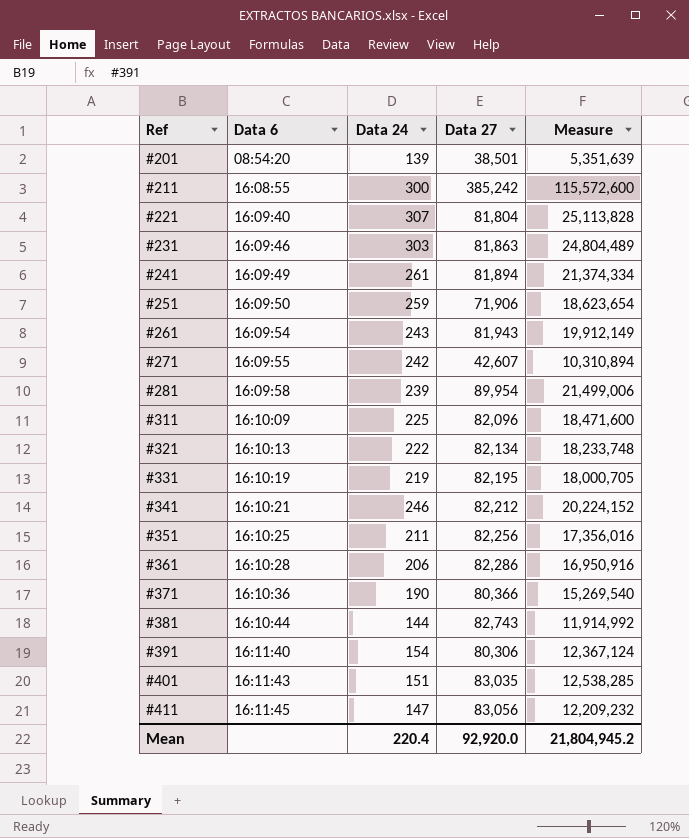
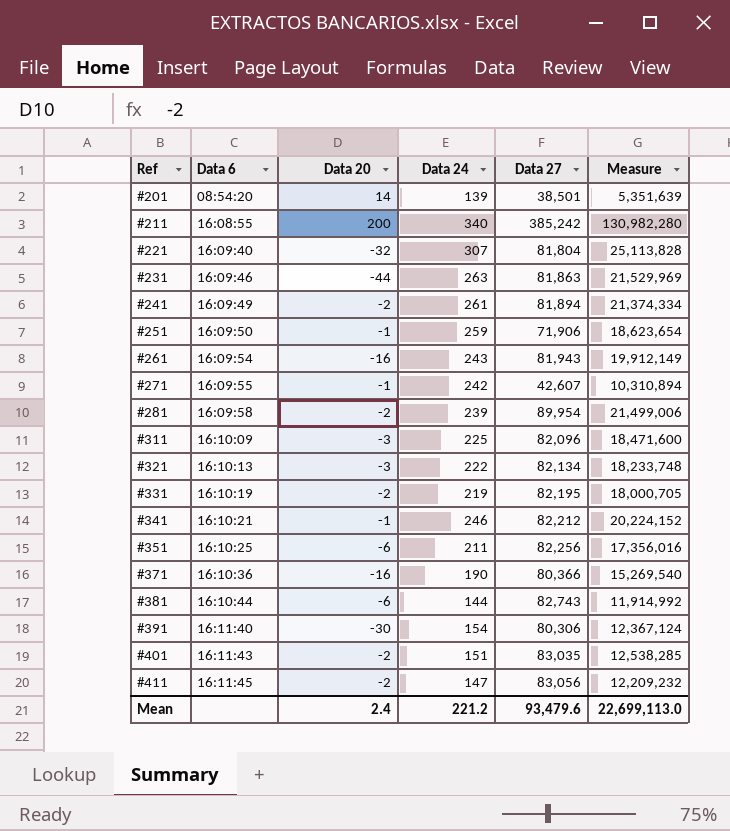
column Data 20 | position: none -> 3
row #361: 16:10:28 | 206 | 82,286 | 16,950,916 -> none
#211 | Data 24: 300 -> 340
#211 | Measure: 115,572,600 -> 130,982,280
#231 | Data 24: 303 -> 263
#231 | Measure: 24,804,489 -> 21,529,969
Mean | Data 24: 220.4 -> 221.2
Mean | Data 27: 92,920.0 -> 93,479.6
Mean | Measure: 21,804,945.2 -> 22,699,113.0

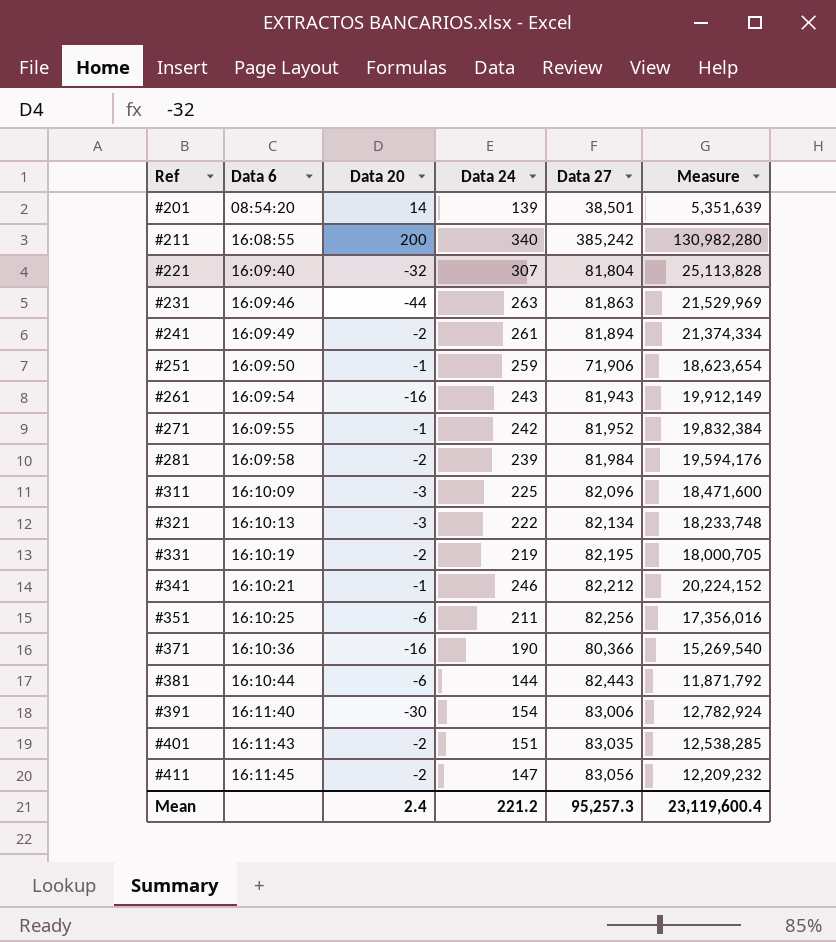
#271 | Data 27: 42,607 -> 81,952
#271 | Measure: 10,310,894 -> 19,832,384
#281 | Data 27: 89,954 -> 81,984
#281 | Measure: 21,499,006 -> 19,594,176
#381 | Data 27: 82,743 -> 82,443
#381 | Measure: 11,914,992 -> 11,871,792
#391 | Data 27: 80,306 -> 83,006
#391 | Measure: 12,367,124 -> 12,782,924
Mean | Data 27: 93,479.6 -> 95,257.3
Mean | Measure: 22,699,113.0 -> 23,119,600.4

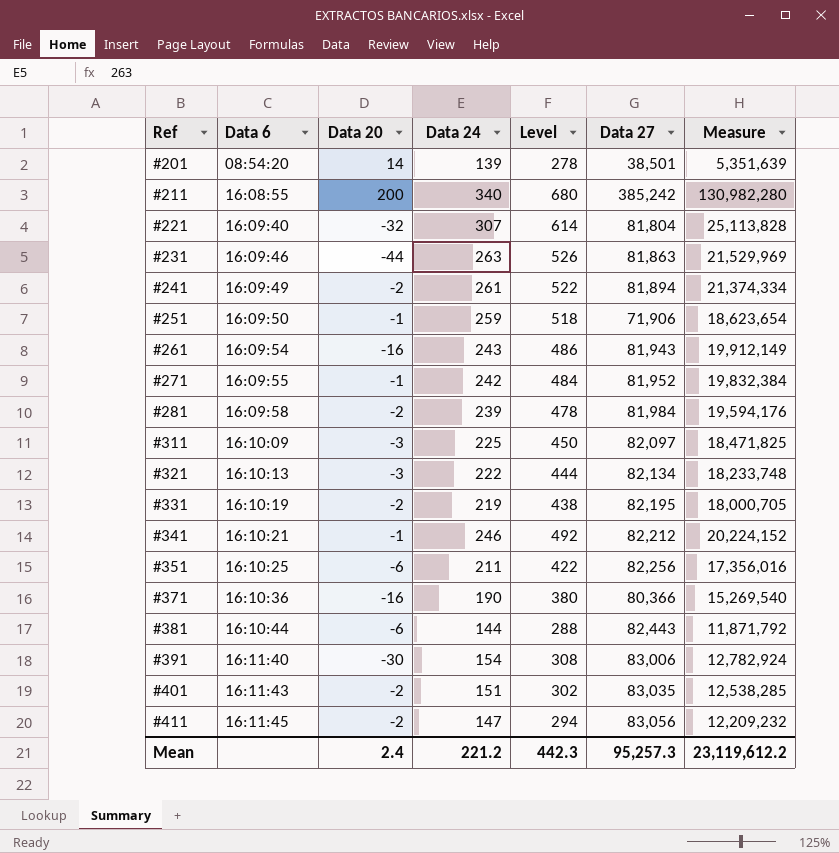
column Level | formula: none -> [Data 24] * 2
#311 | Data 27: 82,096 -> 82,097
#311 | Measure: 18,471,600 -> 18,471,825
Mean | Measure: 23,119,600.4 -> 23,119,612.2

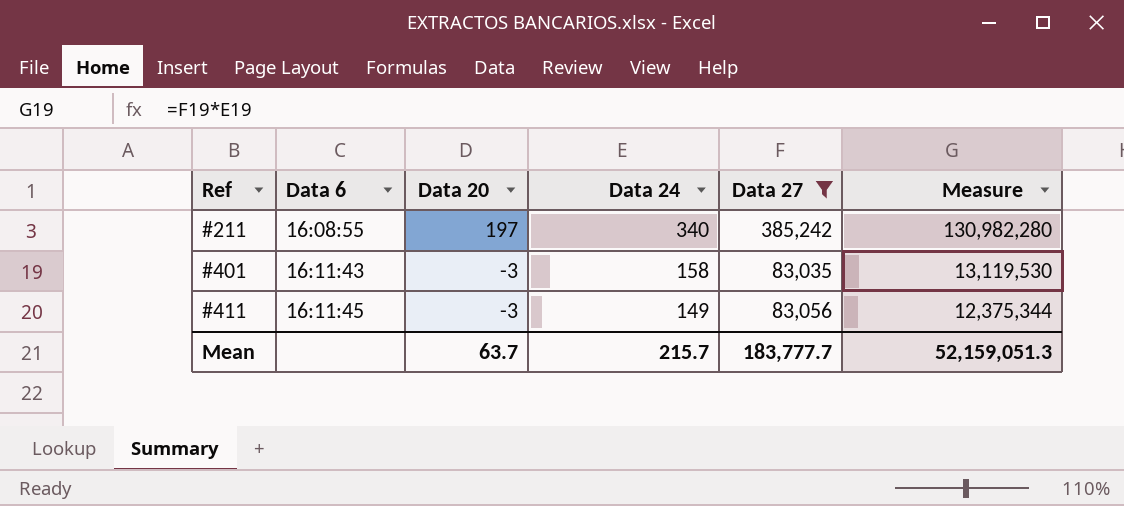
filter: none -> Data 27 >= 83,035
column Level | formula: [Data 24] * 2 -> none
#211 | Data 20: 200 -> 197
#401 | Data 20: -2 -> -3
#401 | Data 24: 151 -> 158
#401 | Measure: 12,538,285 -> 13,119,530
#411 | Data 20: -2 -> -3
#411 | Data 24: 147 -> 149
#411 | Measure: 12,209,232 -> 12,375,344
Mean | Data 20: 2.4 -> 63.7
Mean | Data 24: 221.2 -> 215.7
Mean | Data 27: 95,257.3 -> 183,777.7
Mean | Measure: 23,119,612.2 -> 52,159,051.3

